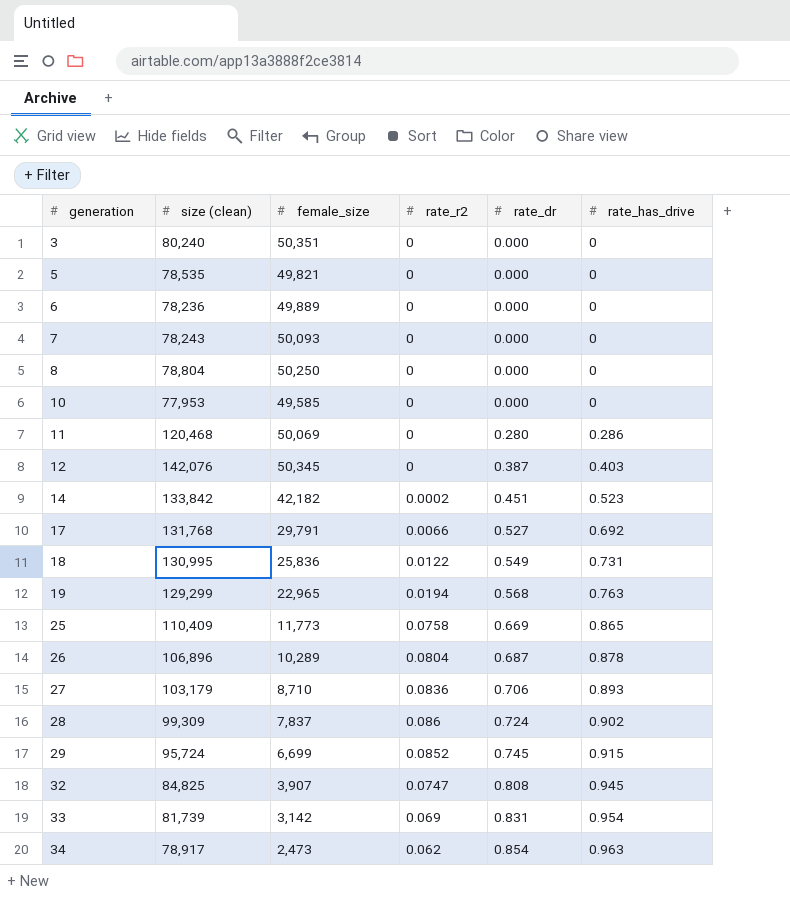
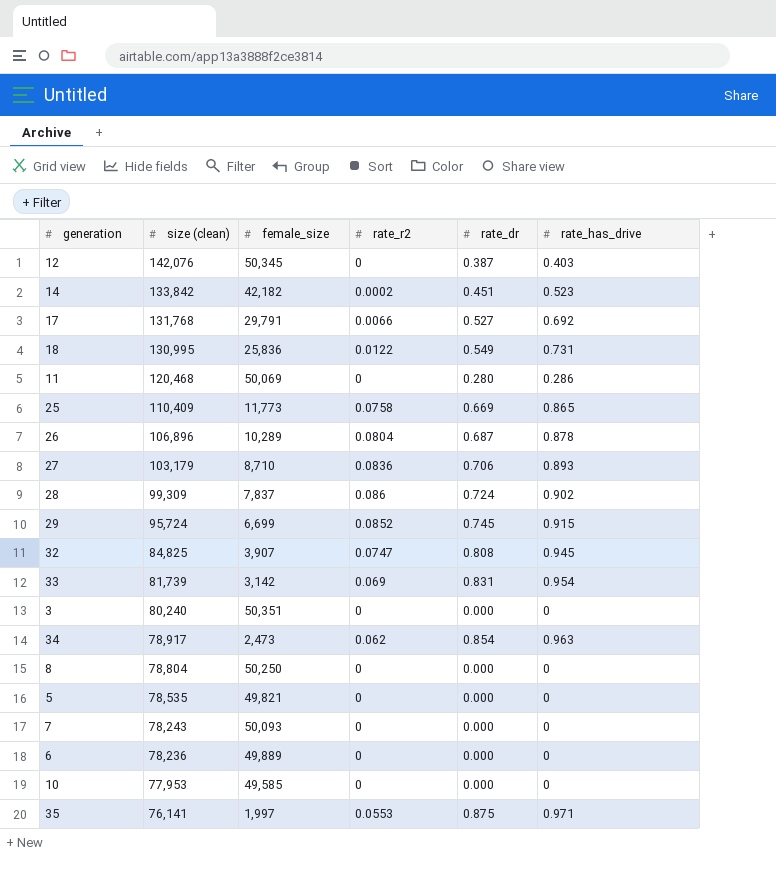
row order: generation ascending -> size (clean) descending
row 19: 129,299 | 22,965 | 0.0194 | 0.568 | 0.763 -> none
row 35: none -> 76,141 | 1,997 | 0.0553 | 0.875 | 0.971

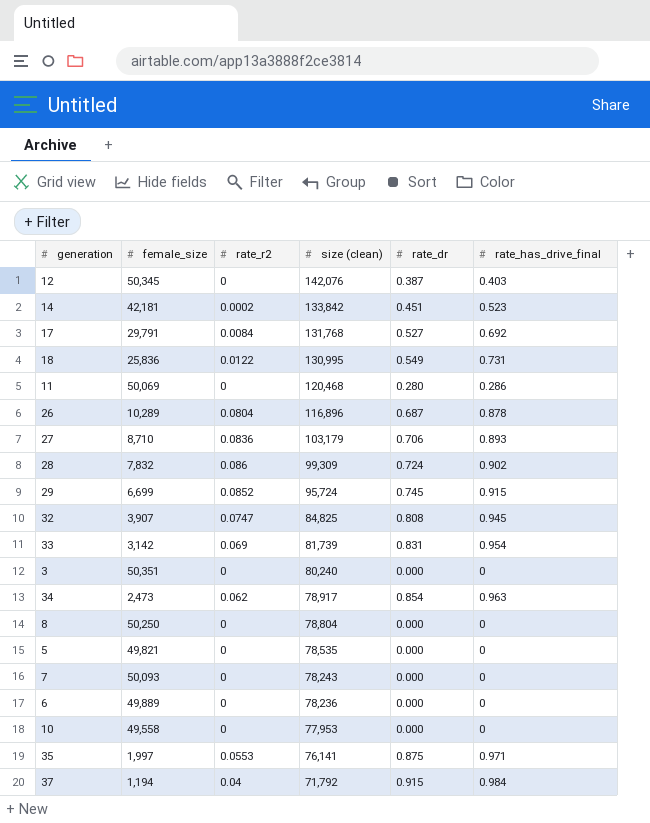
column size (clean) | position: 2 -> 4
column name: rate_has_drive -> rate_has_drive_final
row 25: 110,409 | 11,773 | 0.0758 | 0.669 | 0.865 -> none
14 | female_size: 42,182 -> 42,181
17 | rate_r2: 0.0066 -> 0.0084
26 | size (clean): 106,896 -> 116,896
28 | female_size: 7,837 -> 7,832
10 | female_size: 49,585 -> 49,558
row 37: none -> 1,194 | 0.04 | 71,792 | 0.915 | 0.984

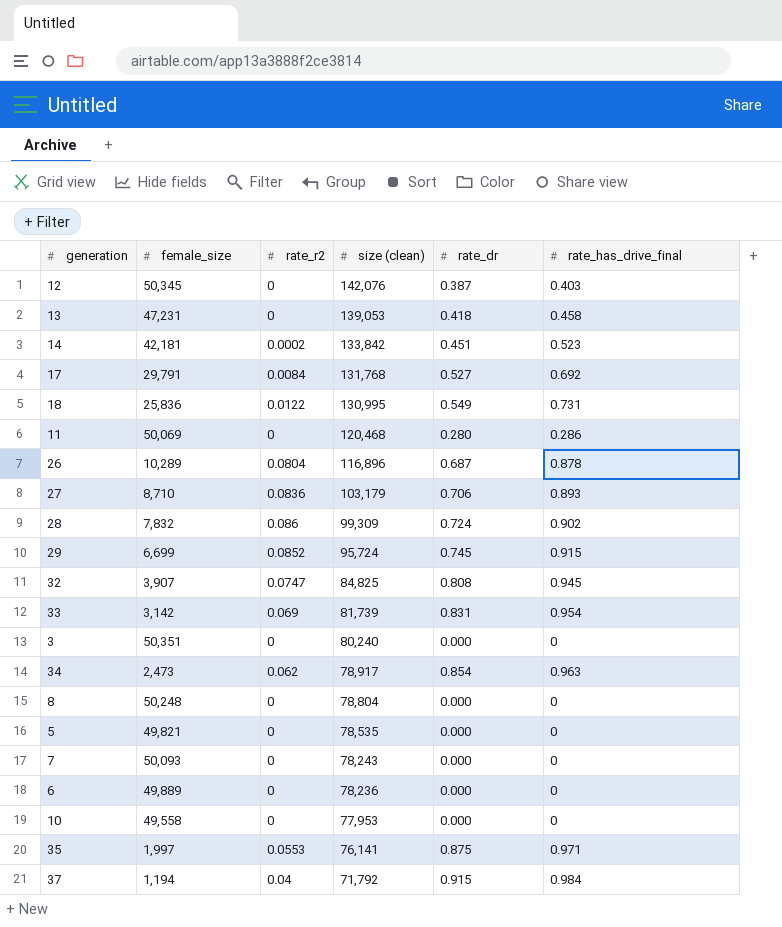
row 13: none -> 47,231 | 0 | 139,053 | 0.418 | 0.458
8 | female_size: 50,250 -> 50,248

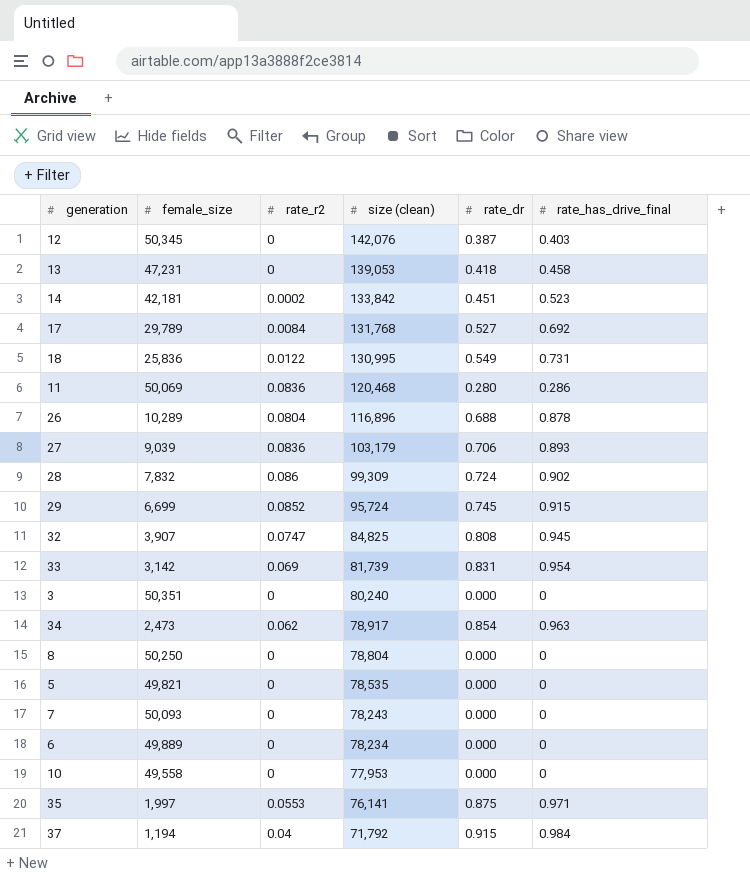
17 | female_size: 29,791 -> 29,789
11 | rate_r2: 0 -> 0.0836
26 | rate_dr: 0.687 -> 0.688
27 | female_size: 8,710 -> 9,039
8 | female_size: 50,248 -> 50,250
6 | size (clean): 78,236 -> 78,234

